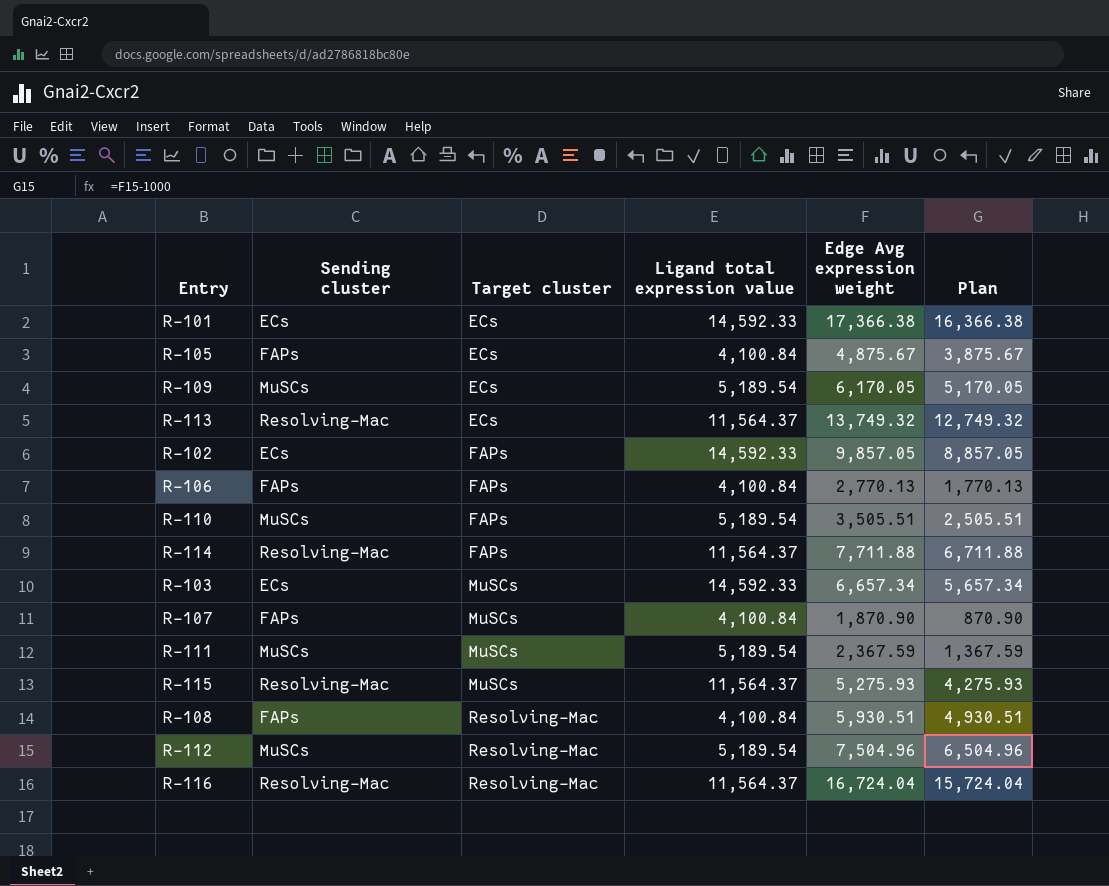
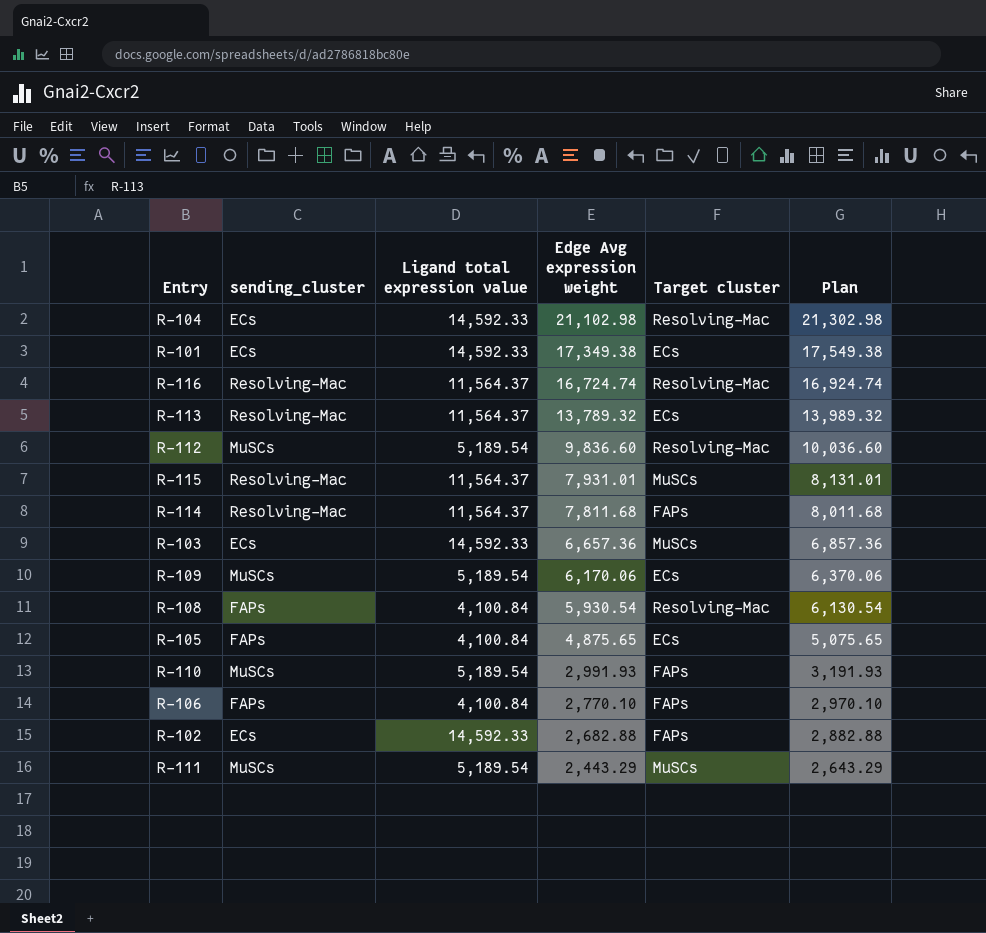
row order: Target cluster ascending -> Edge Avg expression weight descending
column name: Sending cluster -> sending_cluster
column Target cluster | position: 3 -> 5
column Plan | formula: [Edge Avg expression weight] - 1000 -> [Edge Avg expression weight] + 200
row R-107: FAPs | MuSCs | 4,100.84 | 1,870.90 | 870.90 -> none
row R-104: none -> ECs | 14,592.33 | 21,102.98 | Resolving-Mac | 21,302.98
R-101 | Edge Avg expression weight: 17,366.38 -> 17,349.38
R-116 | Edge Avg expression weight: 16,724.04 -> 16,724.74
R-113 | Edge Avg expression weight: 13,749.32 -> 13,789.32
R-112 | Edge Avg expression weight: 7,504.96 -> 9,836.60
R-115 | Edge Avg expression weight: 5,275.93 -> 7,931.01
R-114 | Edge Avg expression weight: 7,711.88 -> 7,811.68
R-103 | Edge Avg expression weight: 6,657.34 -> 6,657.36
R-109 | Edge Avg expression weight: 6,170.05 -> 6,170.06
R-108 | Edge Avg expression weight: 5,930.51 -> 5,930.54
R-105 | Edge Avg expression weight: 4,875.67 -> 4,875.65
R-110 | Edge Avg expression weight: 3,505.51 -> 2,991.93
R-106 | Edge Avg expression weight: 2,770.13 -> 2,770.10
R-102 | Edge Avg expression weight: 9,857.05 -> 2,682.88
R-111 | Edge Avg expression weight: 2,367.59 -> 2,443.29

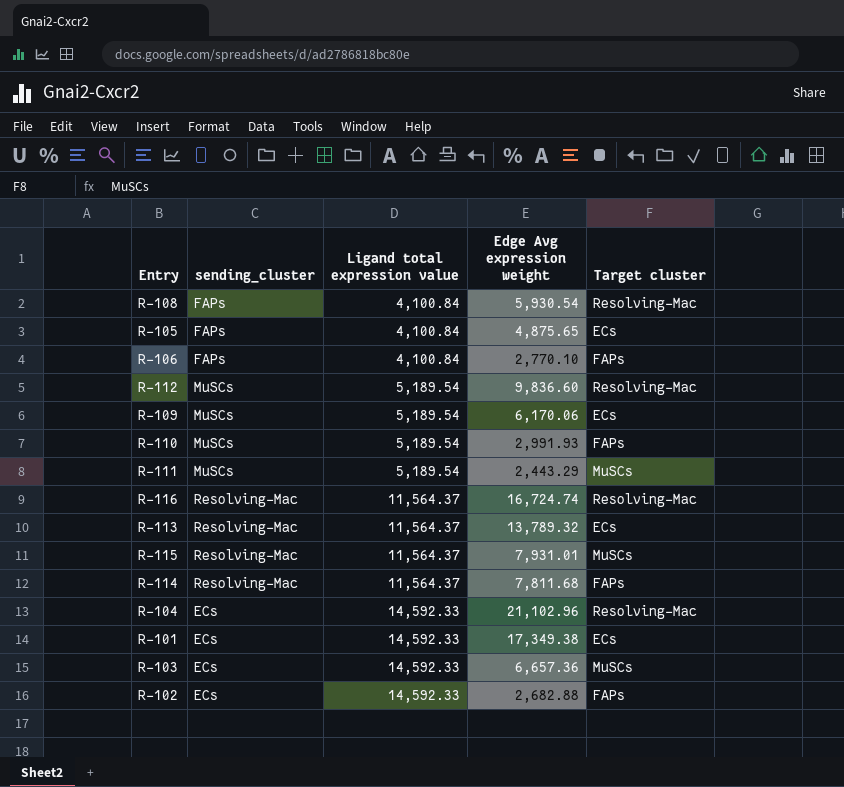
row order: Edge Avg expression weight descending -> Ligand total expression value ascending
column Plan | formula: [Edge Avg expression weight] + 200 -> none
R-104 | Edge Avg expression weight: 21,102.98 -> 21,102.96

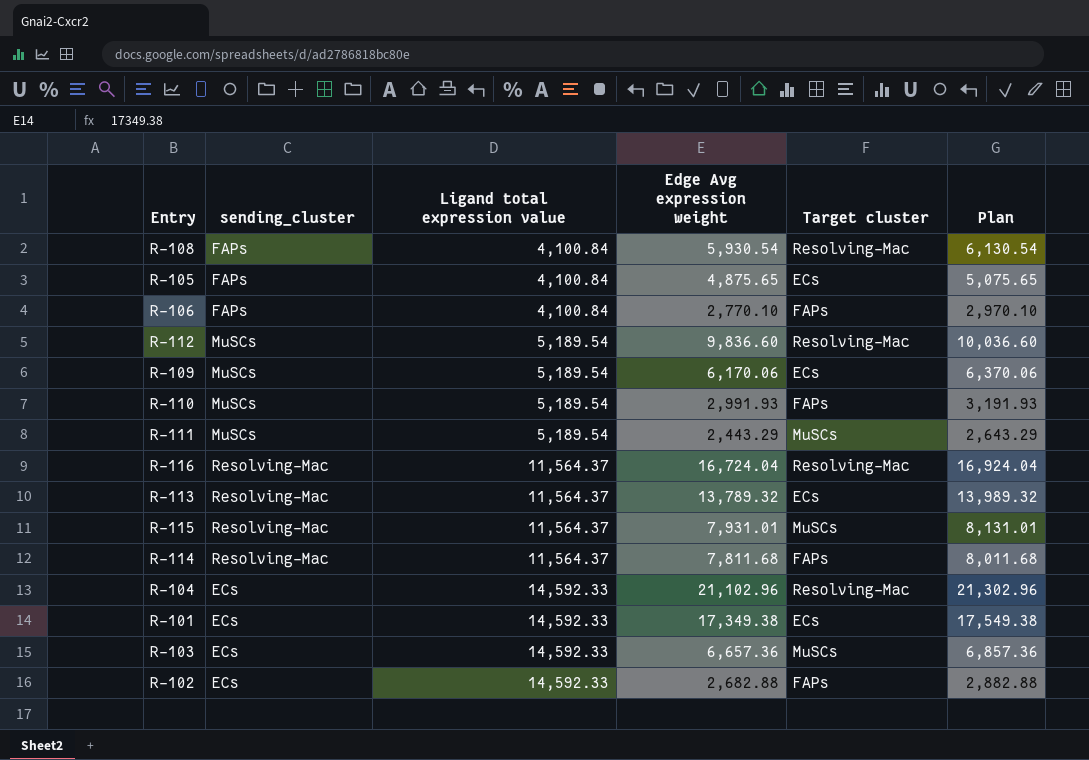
column Plan | formula: none -> [Edge Avg expression weight] + 200
R-116 | Edge Avg expression weight: 16,724.74 -> 16,724.04

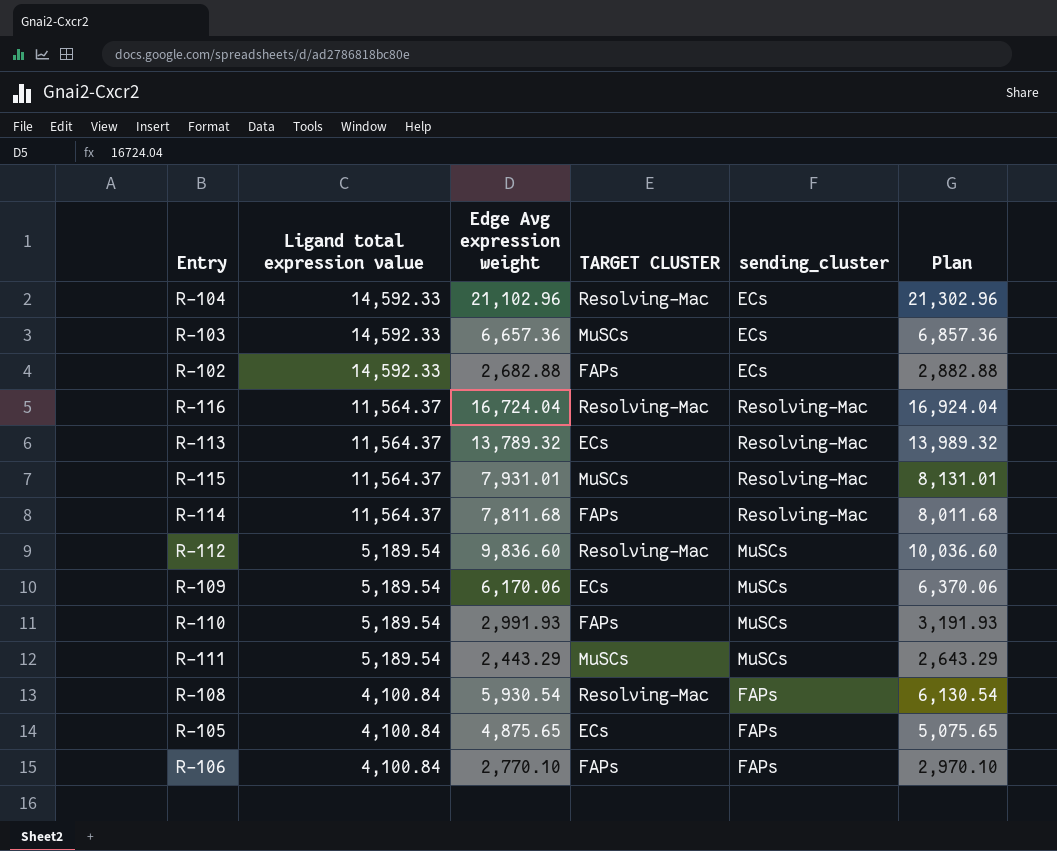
row order: Ligand total expression value ascending -> Ligand total expression value descending
column name: Target cluster -> TARGET CLUSTER
column sending_cluster | position: 2 -> 5
row R-101: ECs | 14,592.33 | 17,349.38 | ECs | 17,549.38 -> none

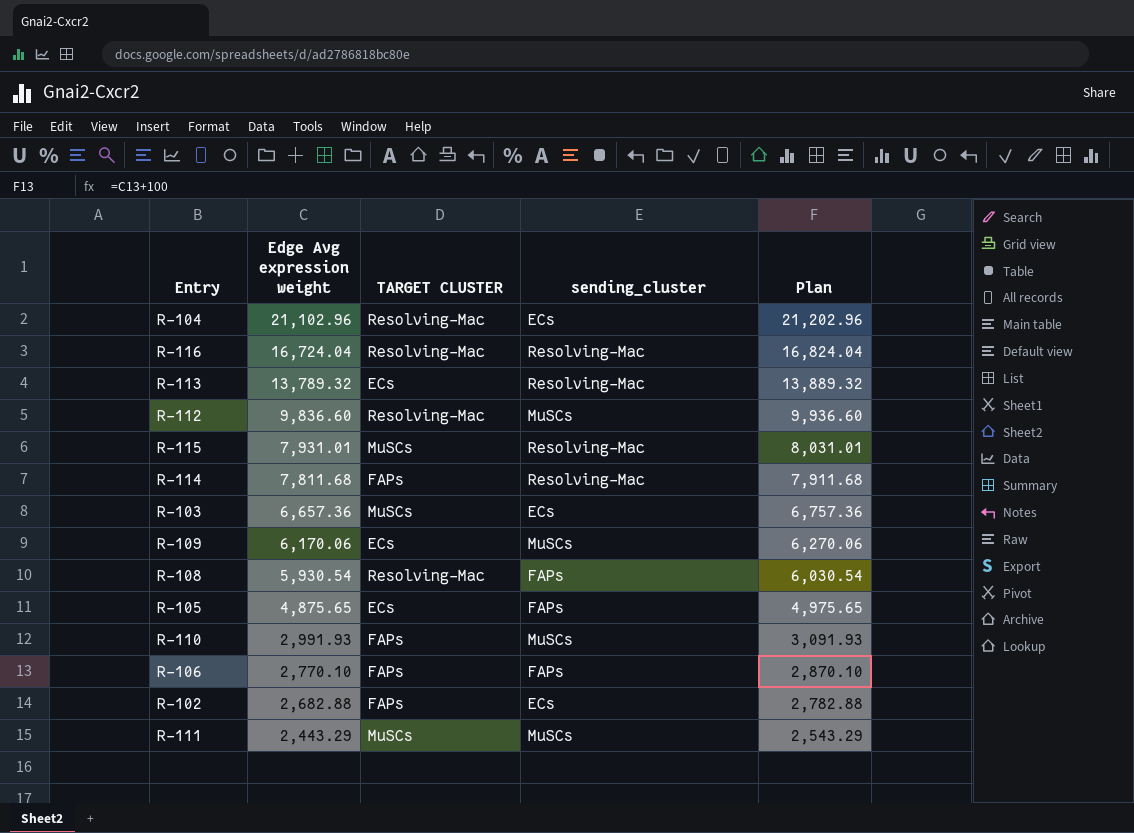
row order: Ligand total expression value descending -> Edge Avg expression weight descending
column Ligand total expression value | position: 2 -> none
column Plan | formula: [Edge Avg expression weight] + 200 -> [Edge Avg expression weight] + 100

